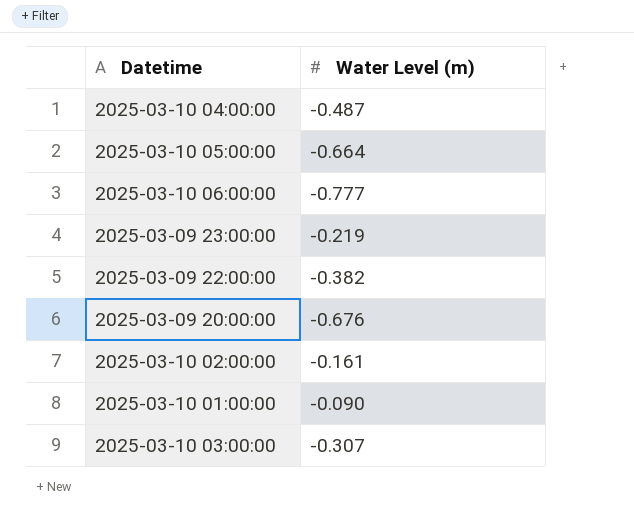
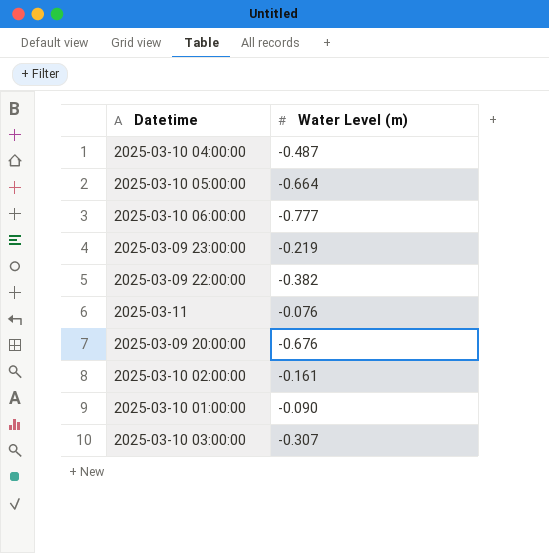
row 2025-03-11: none -> -0.076

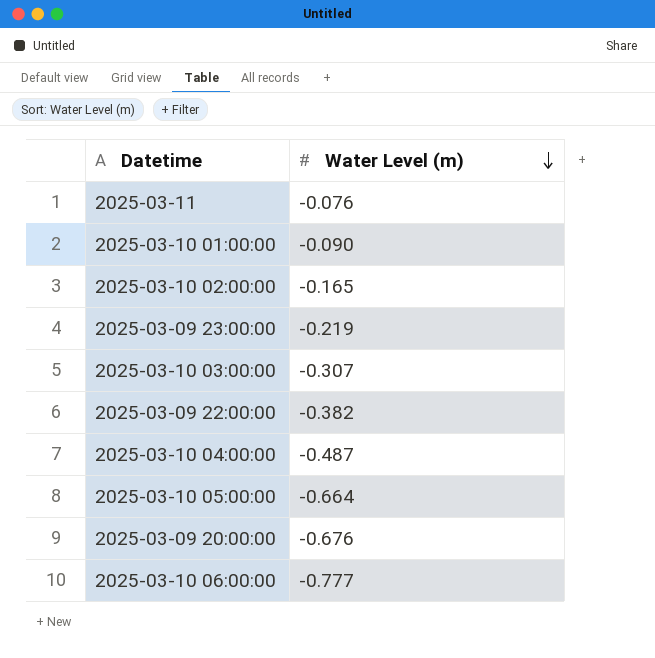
row order: none -> Water Level (m) descending
2025-03-10 02:00:00 | Water Level (m): -0.161 -> -0.165

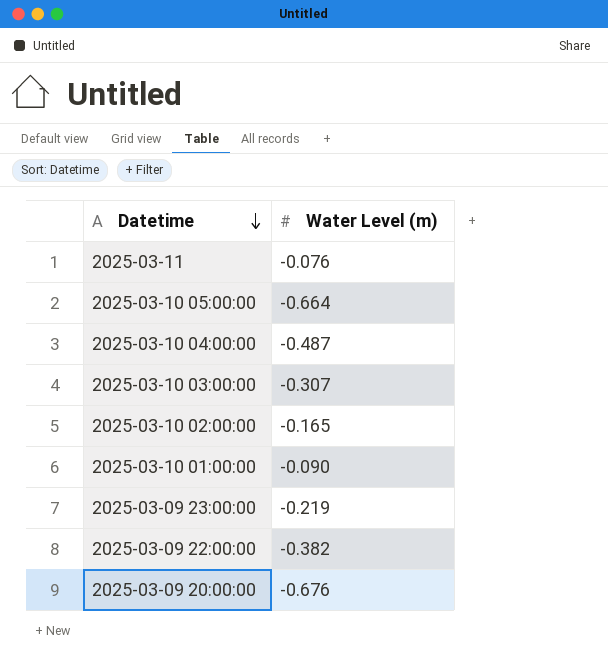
row order: Water Level (m) descending -> Datetime descending
row 2025-03-10 06:00:00: -0.777 -> none

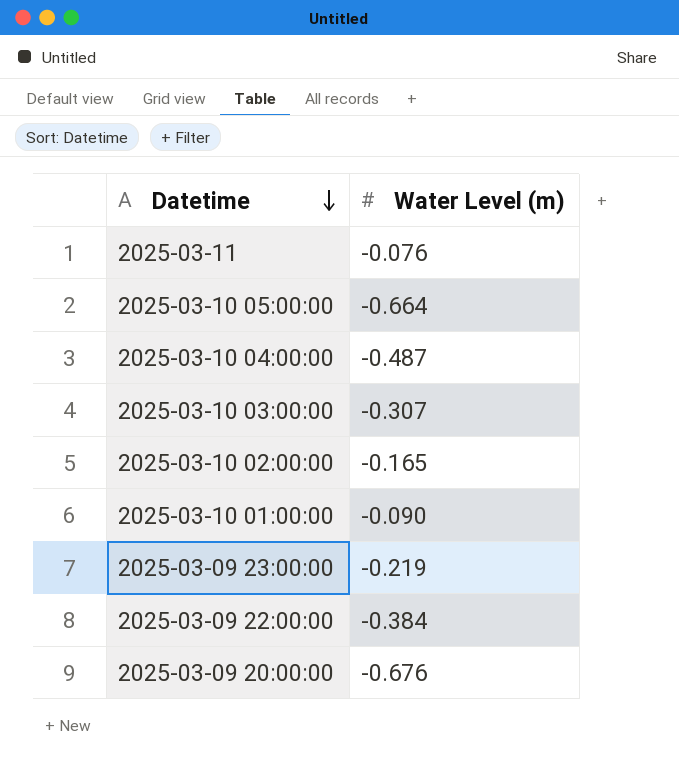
2025-03-09 22:00:00 | Water Level (m): -0.382 -> -0.384

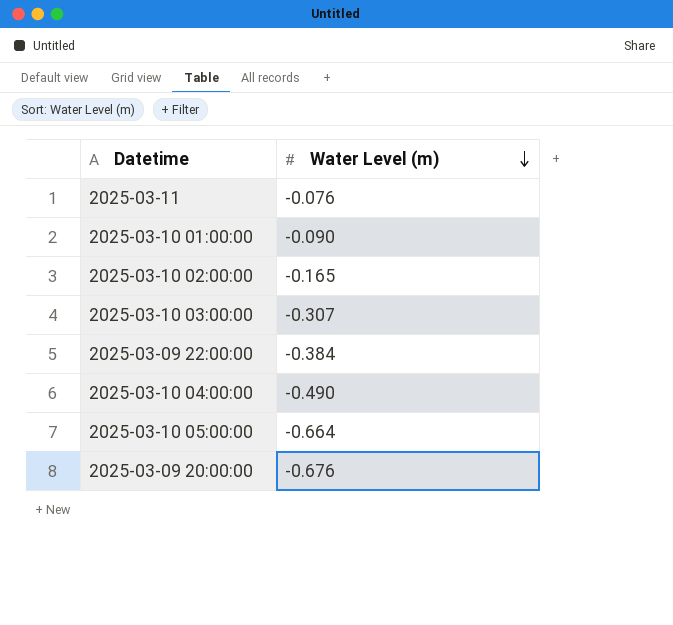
row order: Datetime descending -> Water Level (m) descending
row 2025-03-09 23:00:00: -0.219 -> none
2025-03-10 04:00:00 | Water Level (m): -0.487 -> -0.490

